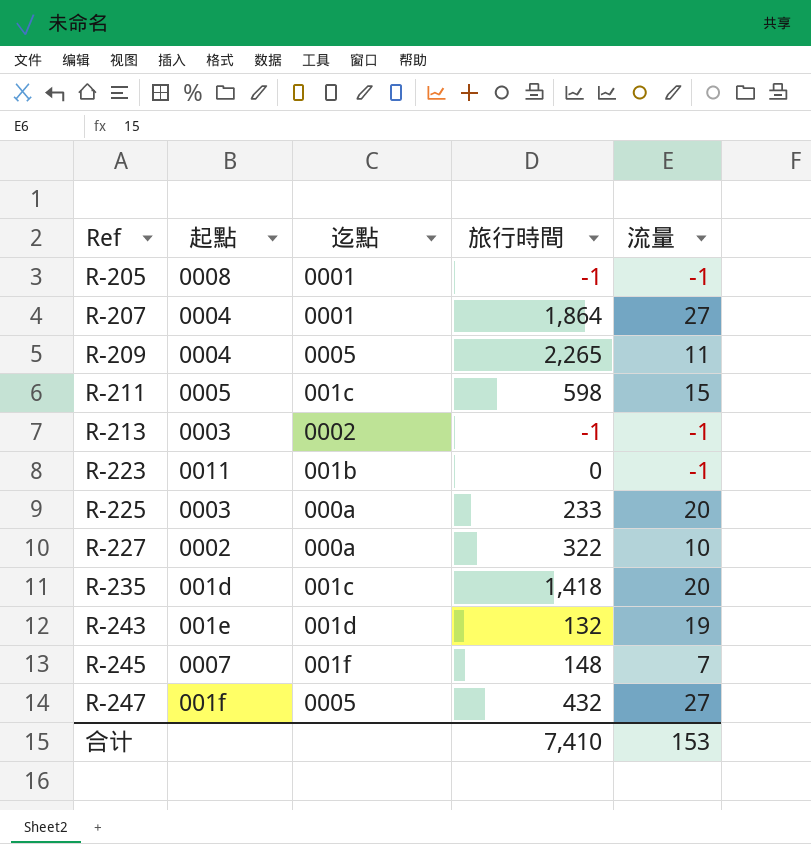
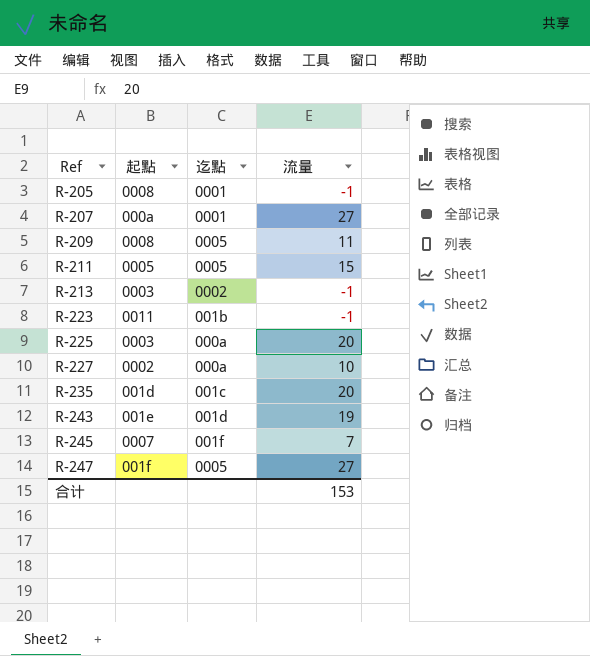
column 旅行時間 | position: 4 -> none
R-207 | 起點: 0004 -> 000a
R-209 | 起點: 0004 -> 0008
R-211 | 迄點: 001c -> 0005

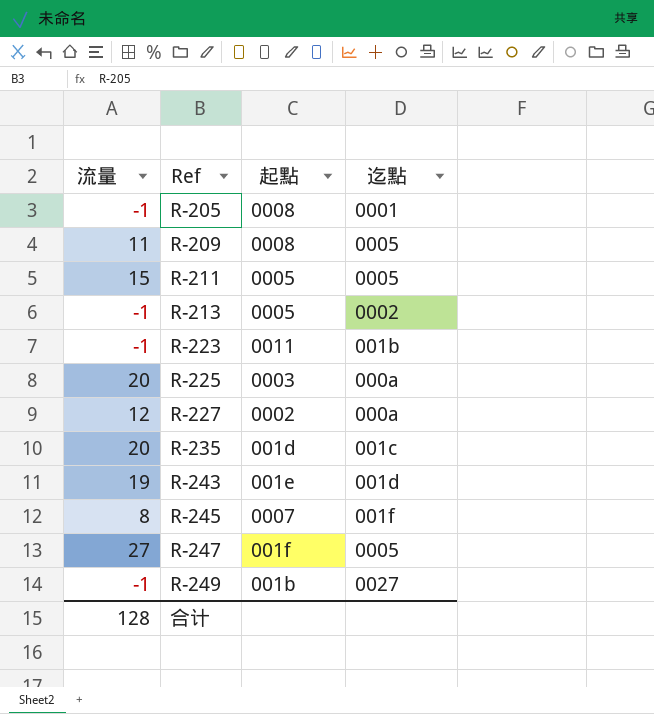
column 流量 | position: 4 -> 1
row R-207: 000a | 0001 | 27 -> none
R-213 | 起點: 0003 -> 0005
R-227 | 流量: 10 -> 12
R-245 | 流量: 7 -> 8
row R-249: none -> -1 | 001b | 0027
合计 | 流量: 153 -> 128

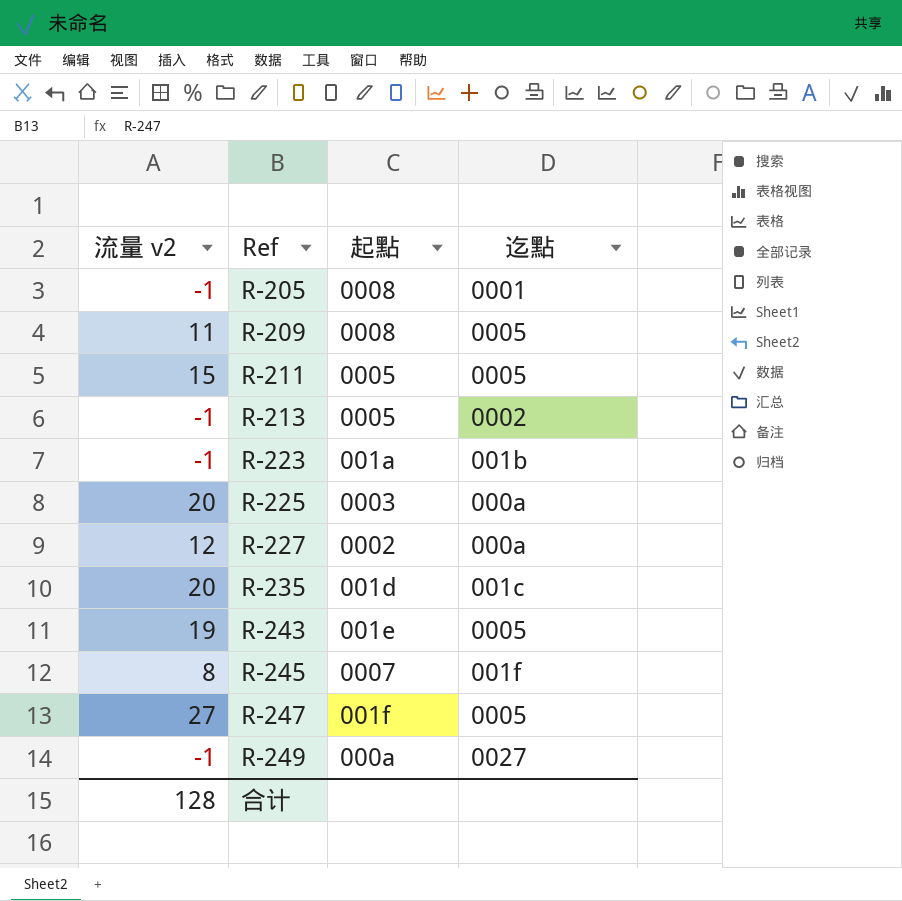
column name: 流量 -> 流量 v2
R-223 | 起點: 0011 -> 001a
R-243 | 迄點: 001d -> 0005
R-249 | 起點: 001b -> 000a

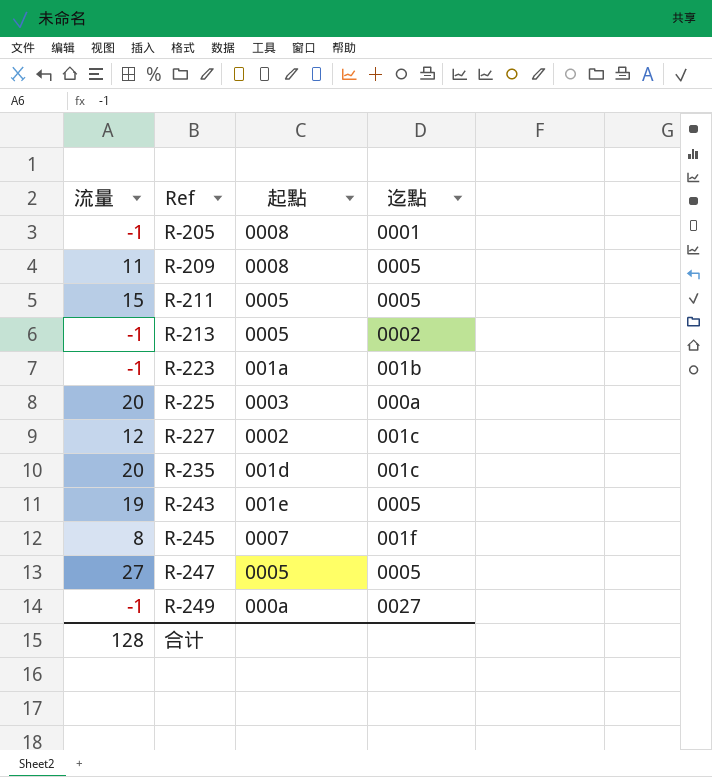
column name: 流量 v2 -> 流量
R-227 | 迄點: 000a -> 001c
R-247 | 起點: 001f -> 0005

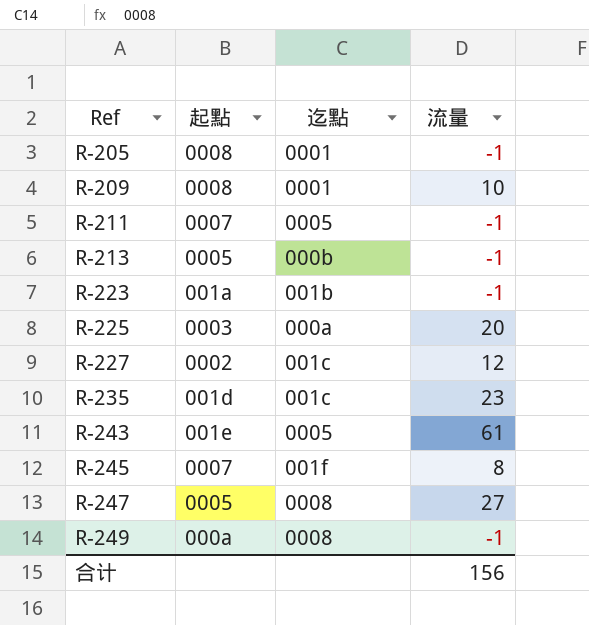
column 流量 | position: 1 -> 4
R-209 | 迄點: 0005 -> 0001
R-209 | 流量: 11 -> 10
R-211 | 起點: 0005 -> 0007
R-211 | 流量: 15 -> -1
R-213 | 迄點: 0002 -> 000b
R-235 | 流量: 20 -> 23
R-243 | 流量: 19 -> 61
R-247 | 迄點: 0005 -> 0008
R-249 | 迄點: 0027 -> 0008
合计 | 流量: 128 -> 156

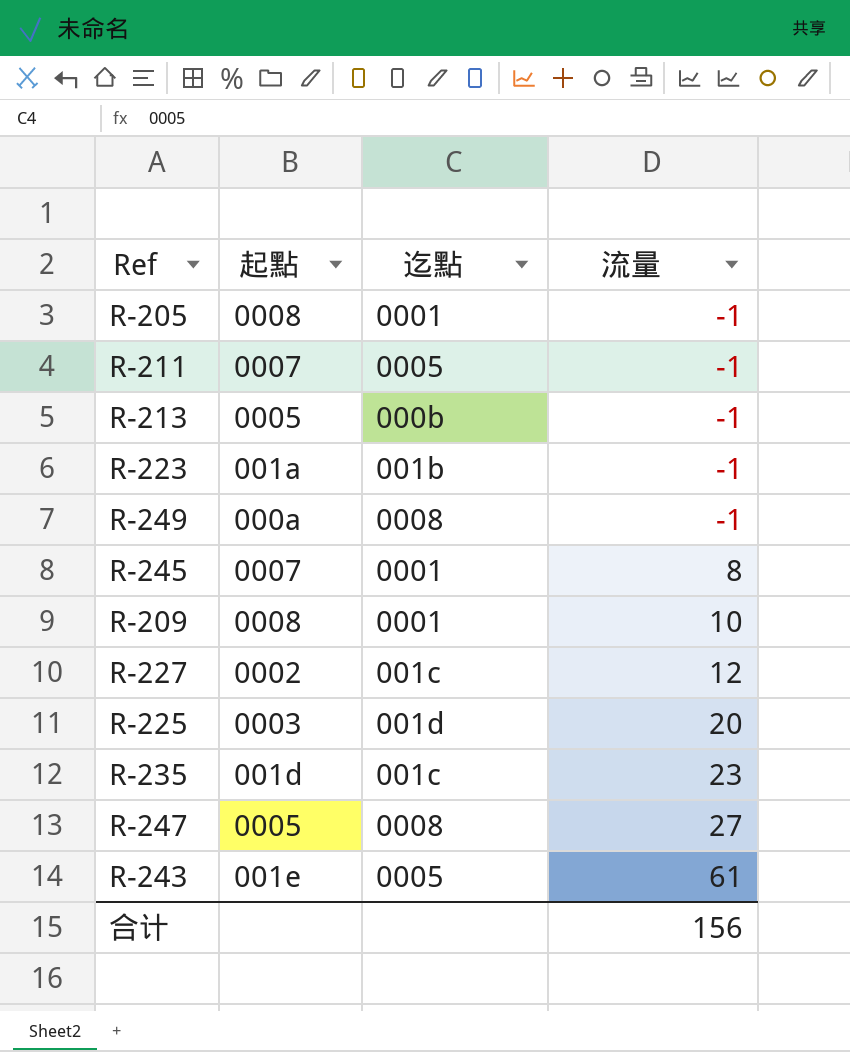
row order: Ref ascending -> 流量 ascending
R-245 | 迄點: 001f -> 0001
R-225 | 迄點: 000a -> 001d

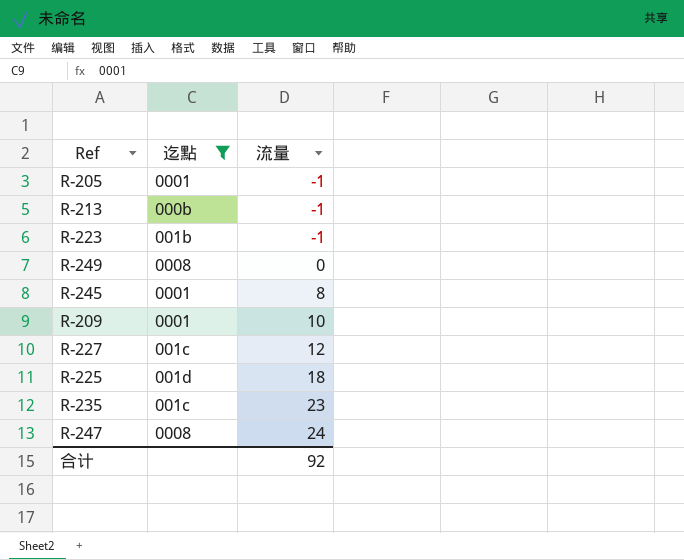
filter: none -> 迄點 != 0005
column 起點 | position: 2 -> none
R-249 | 流量: -1 -> 0
R-225 | 流量: 20 -> 18
R-247 | 流量: 27 -> 24
合计 | 流量: 156 -> 92

